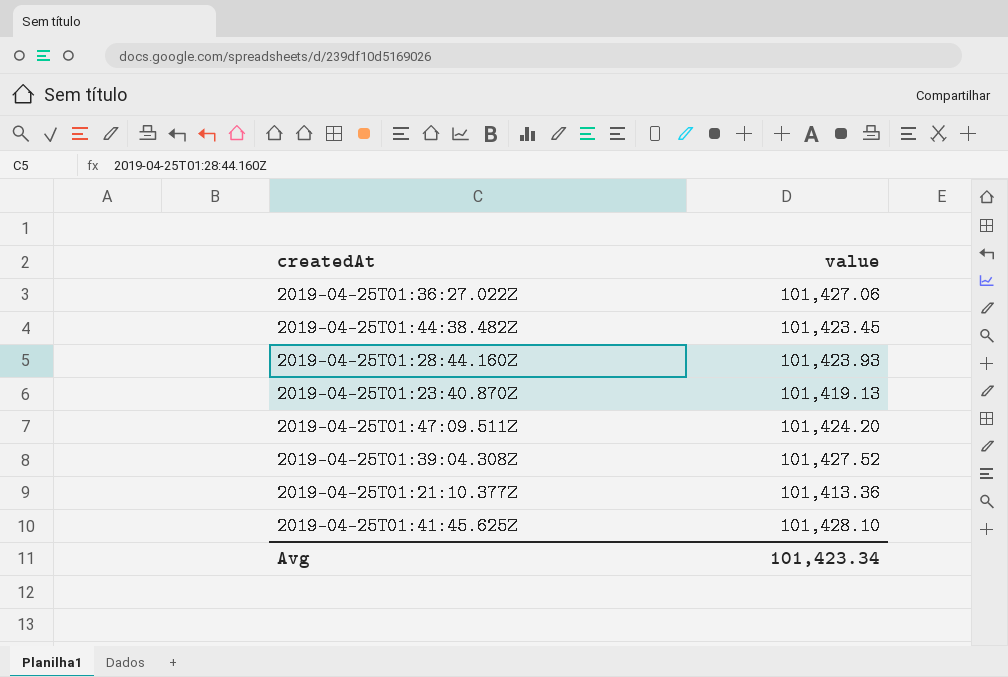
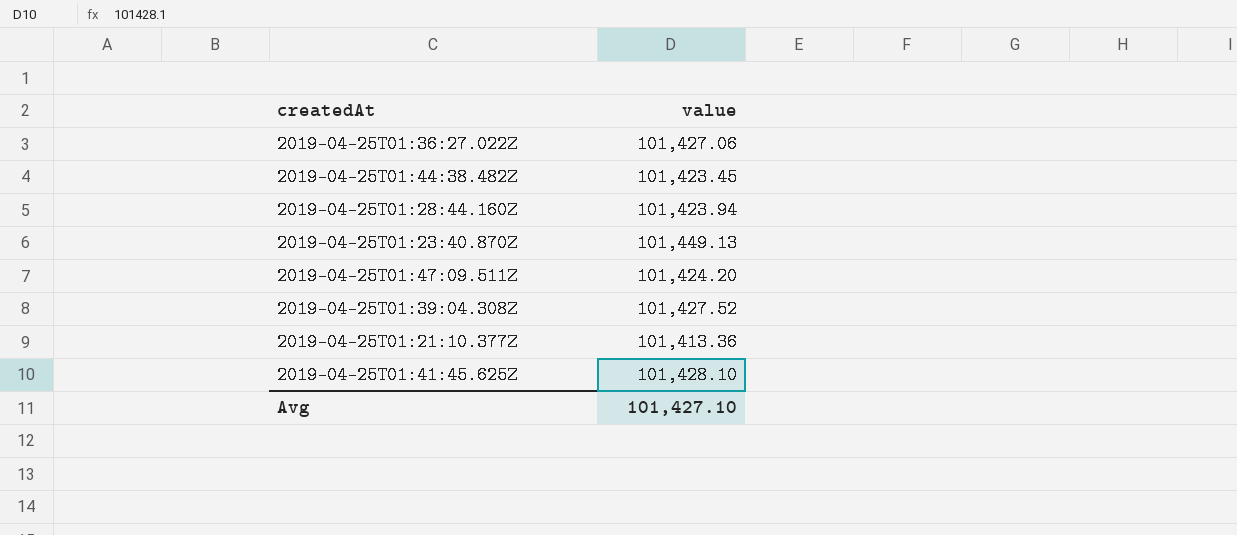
2019-04-25T01:28:44.160Z | value: 101,423.93 -> 101,423.94
2019-04-25T01:23:40.870Z | value: 101,419.13 -> 101,449.13
Avg | value: 101,423.34 -> 101,427.10

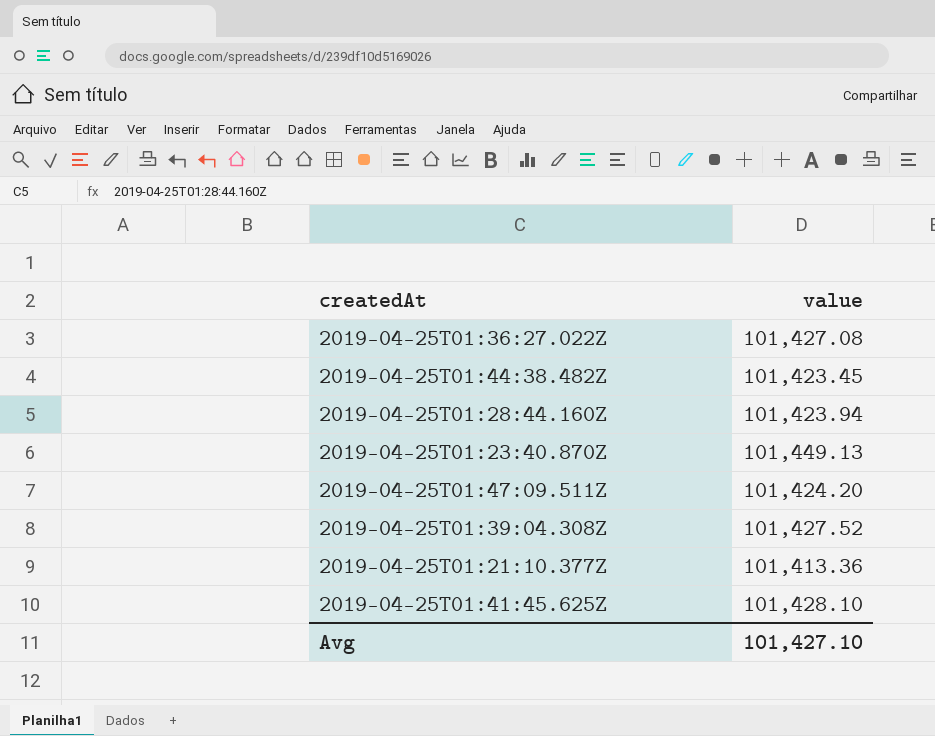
2019-04-25T01:36:27.022Z | value: 101,427.06 -> 101,427.08

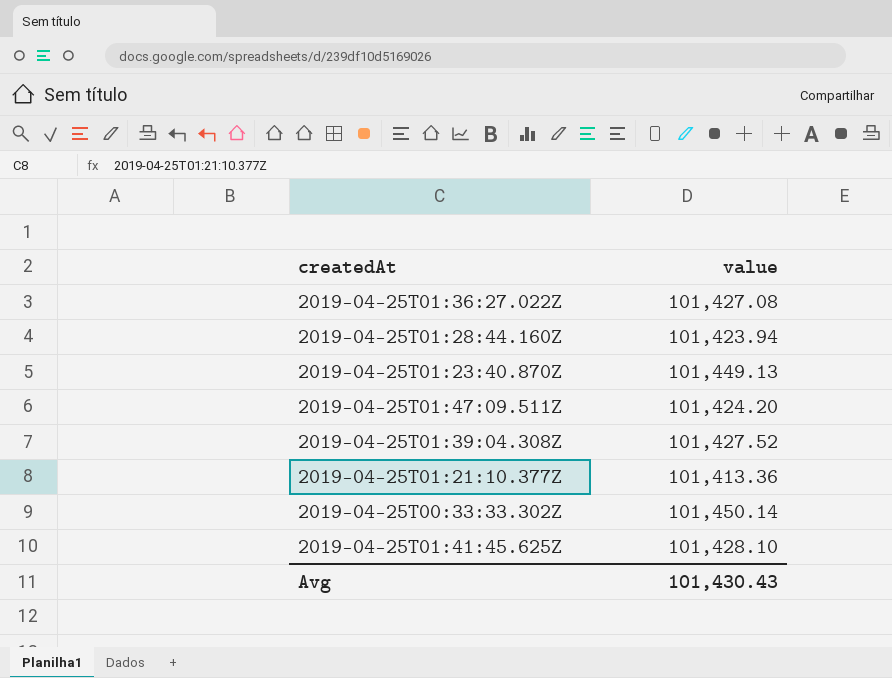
row 2019-04-25T01:44:38.482Z: 101,423.45 -> none
row 2019-04-25T00:33:33.302Z: none -> 101,450.14
Avg | value: 101,427.10 -> 101,430.43

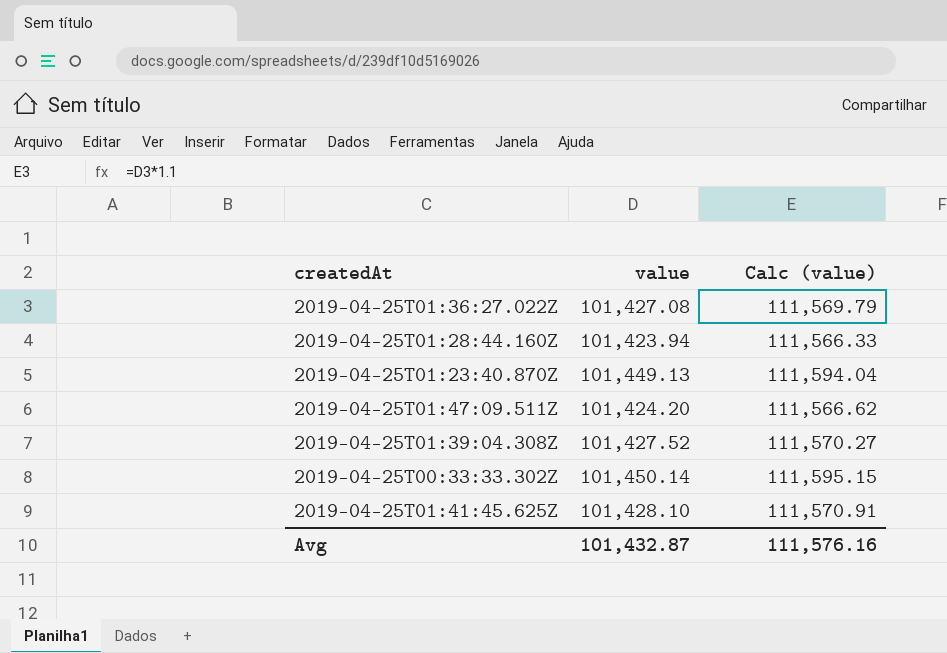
column Calc (value) | formula: none -> [value] * 1.1
row 2019-04-25T01:21:10.377Z: 101,413.36 -> none
Avg | value: 101,430.43 -> 101,432.87

